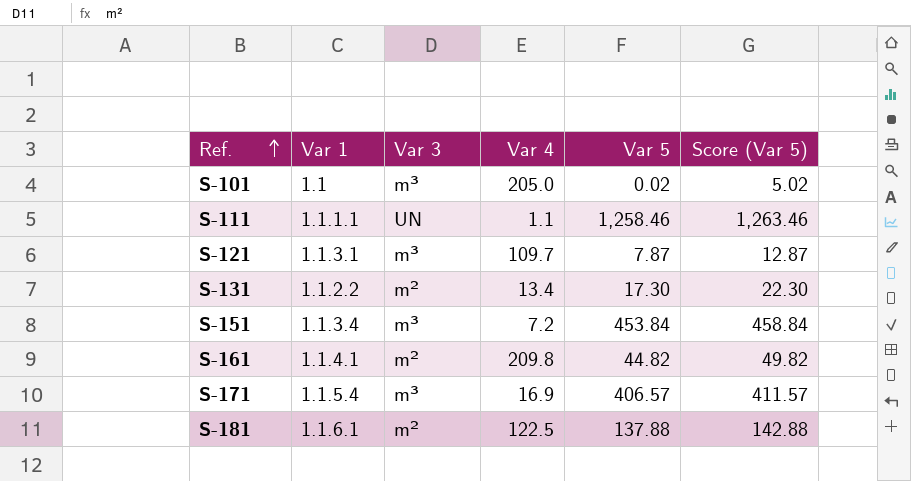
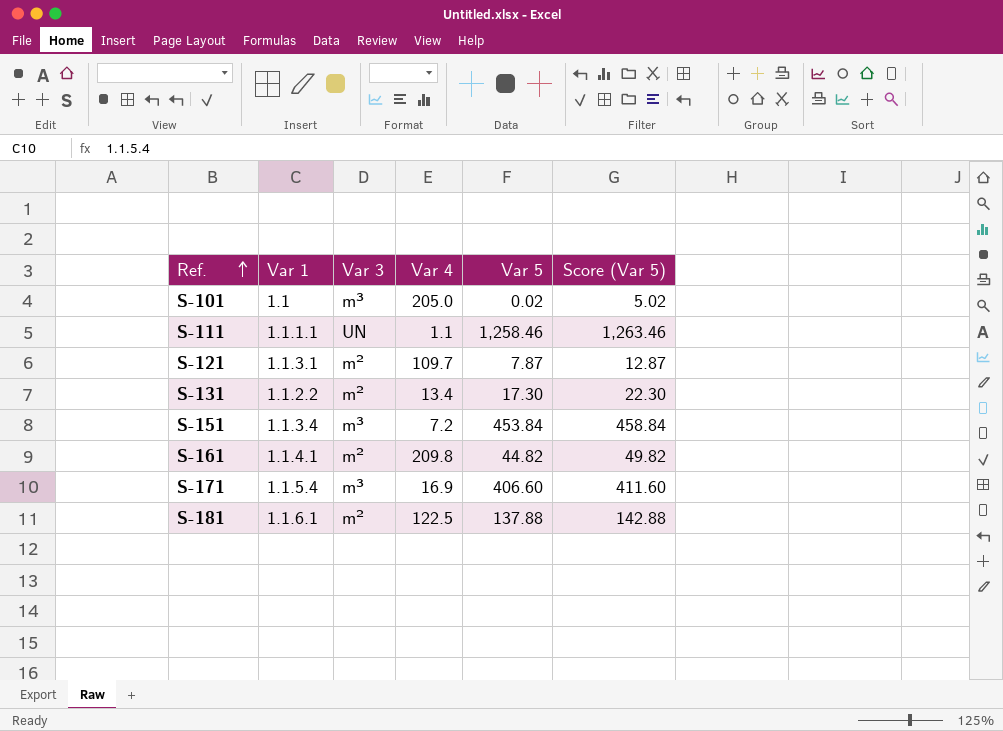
S-121 | Var 3: m³ -> m²
S-171 | Var 5: 406.57 -> 406.60
S-171 | Score (Var 5): 411.57 -> 411.60

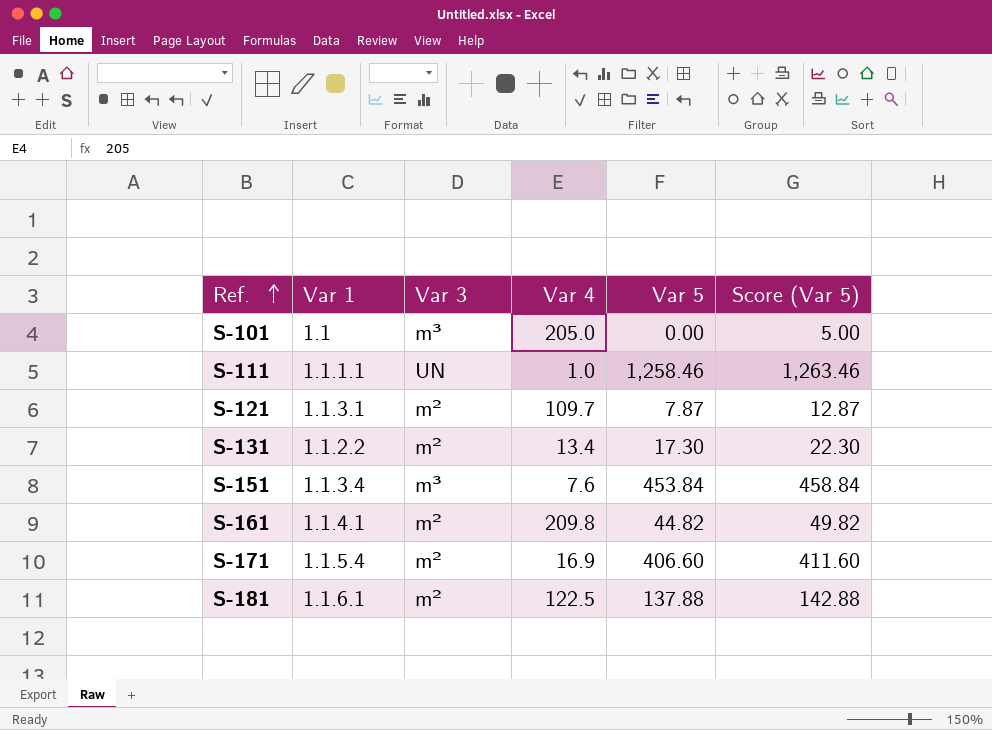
S-101 | Var 5: 0.02 -> 0.00
S-101 | Score (Var 5): 5.02 -> 5.00
S-111 | Var 4: 1.1 -> 1.0
S-151 | Var 4: 7.2 -> 7.6
S-171 | Var 3: m³ -> m²

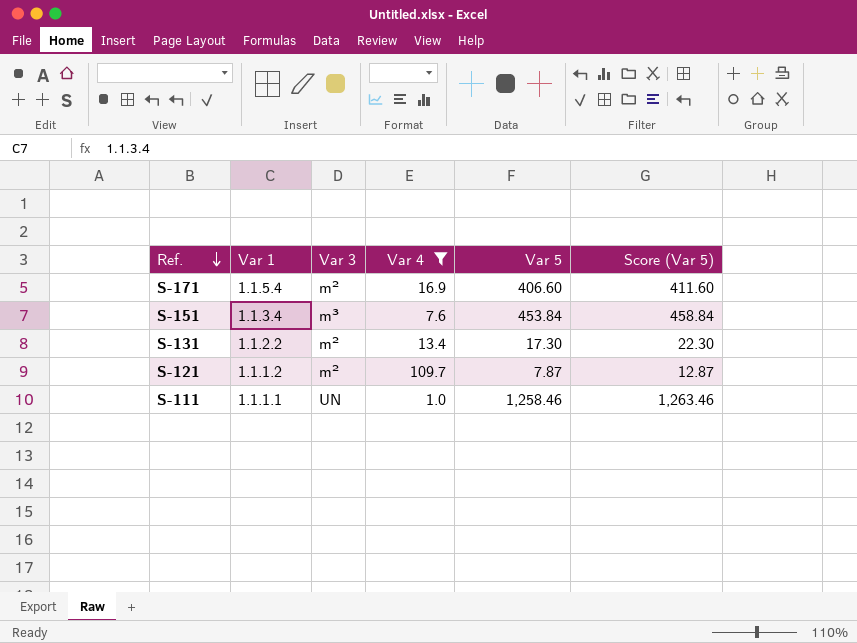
filter: none -> Var 4 <= 109.7
row order: Ref. ascending -> Ref. descending
S-121 | Var 1: 1.1.3.1 -> 1.1.1.2

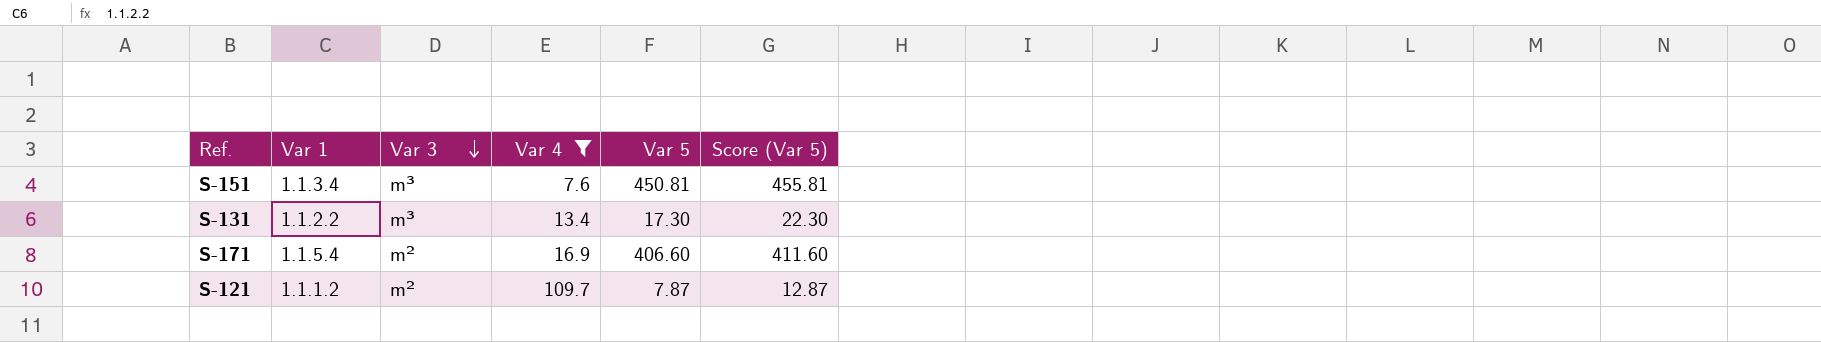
row order: Ref. descending -> Var 3 descending
row S-111: 1.1.1.1 | UN | 1.0 | 1,258.46 | 1,263.46 -> none
S-151 | Var 5: 453.84 -> 450.81
S-151 | Score (Var 5): 458.84 -> 455.81
S-131 | Var 3: m² -> m³

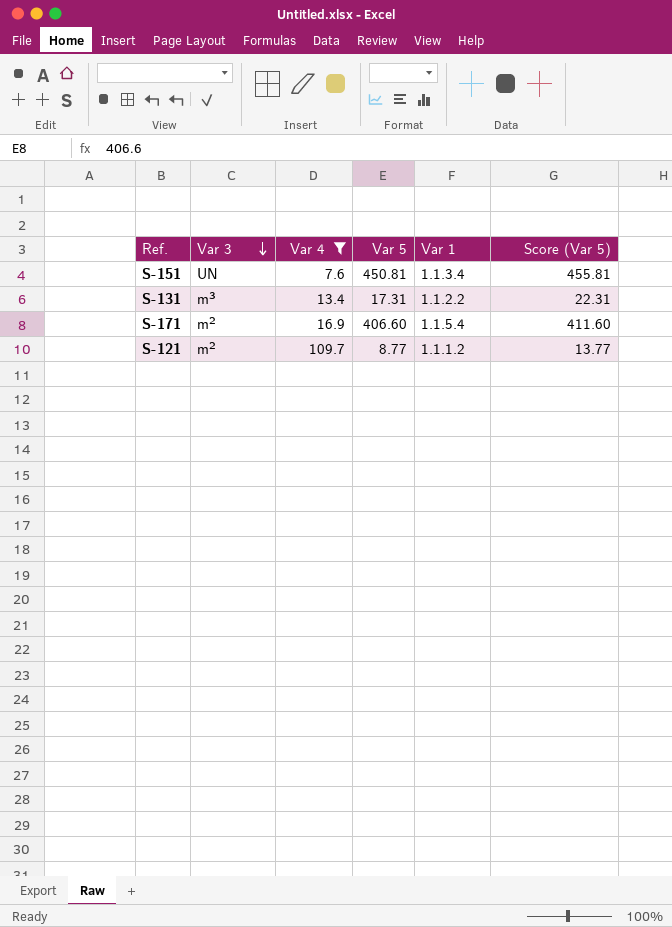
column Var 1 | position: 2 -> 5
S-151 | Var 3: m³ -> UN
S-131 | Var 5: 17.30 -> 17.31
S-131 | Score (Var 5): 22.30 -> 22.31
S-121 | Var 5: 7.87 -> 8.77
S-121 | Score (Var 5): 12.87 -> 13.77

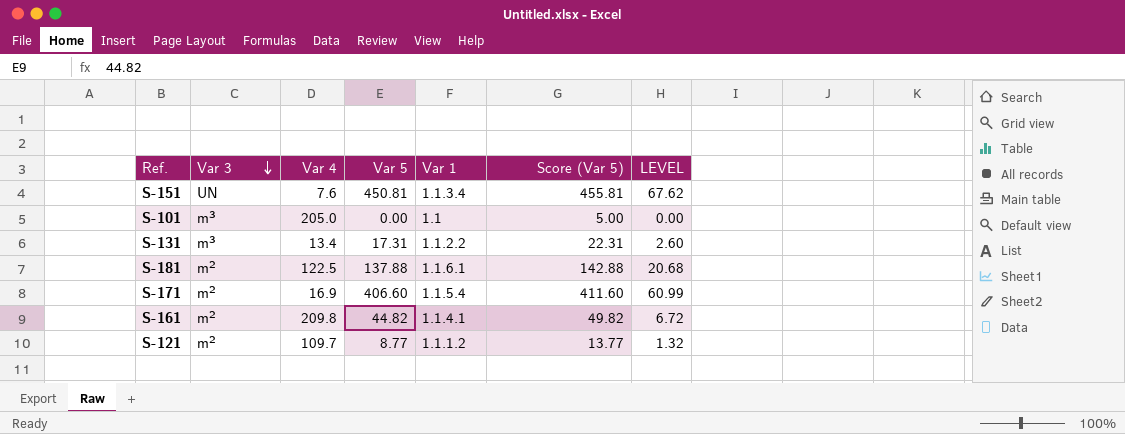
filter: Var 4 <= 109.7 -> none
column LEVEL | formula: none -> [Var 5] * 0.15

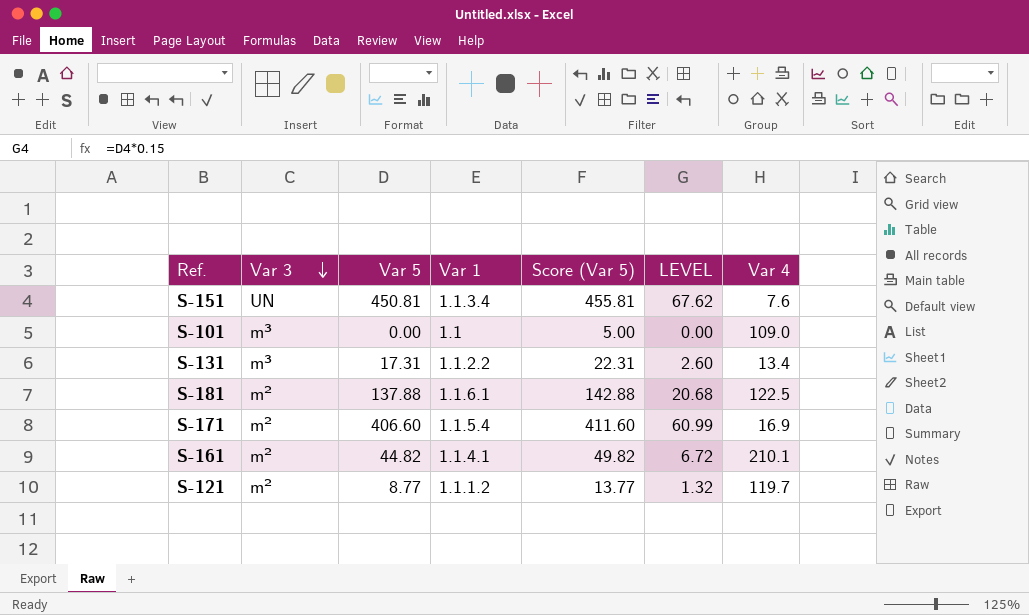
column Var 4 | position: 3 -> 7
S-101 | Var 4: 205.0 -> 109.0
S-161 | Var 4: 209.8 -> 210.1
S-121 | Var 4: 109.7 -> 119.7

